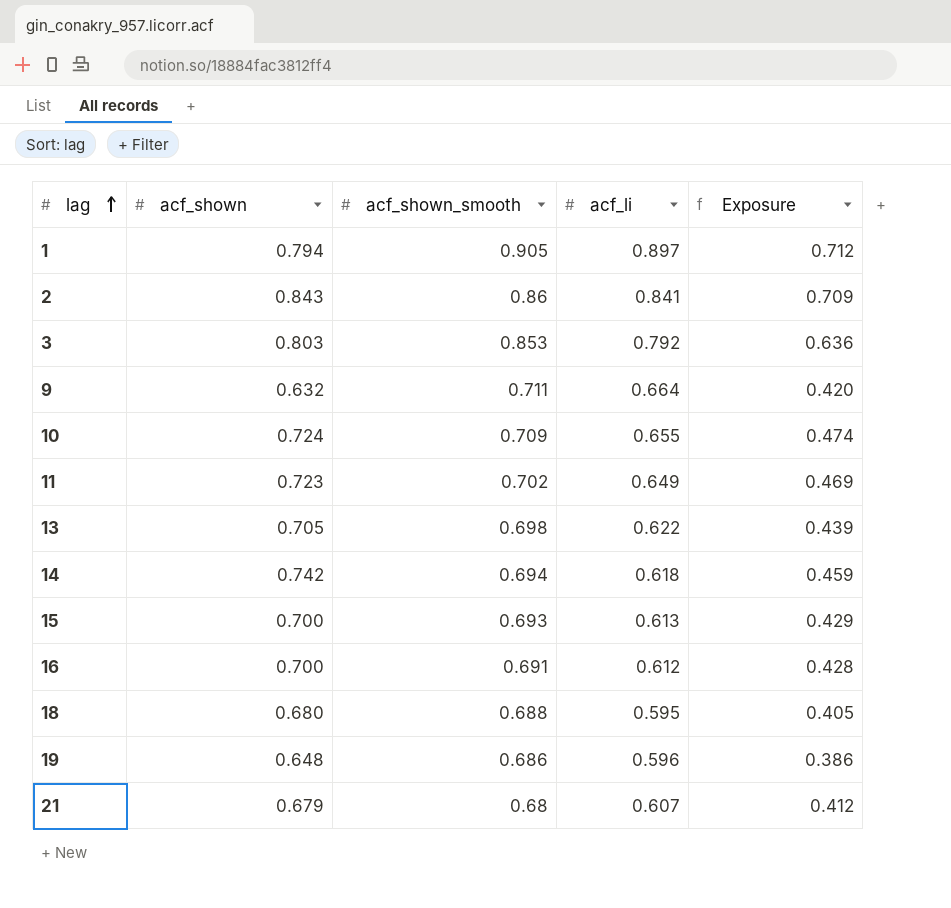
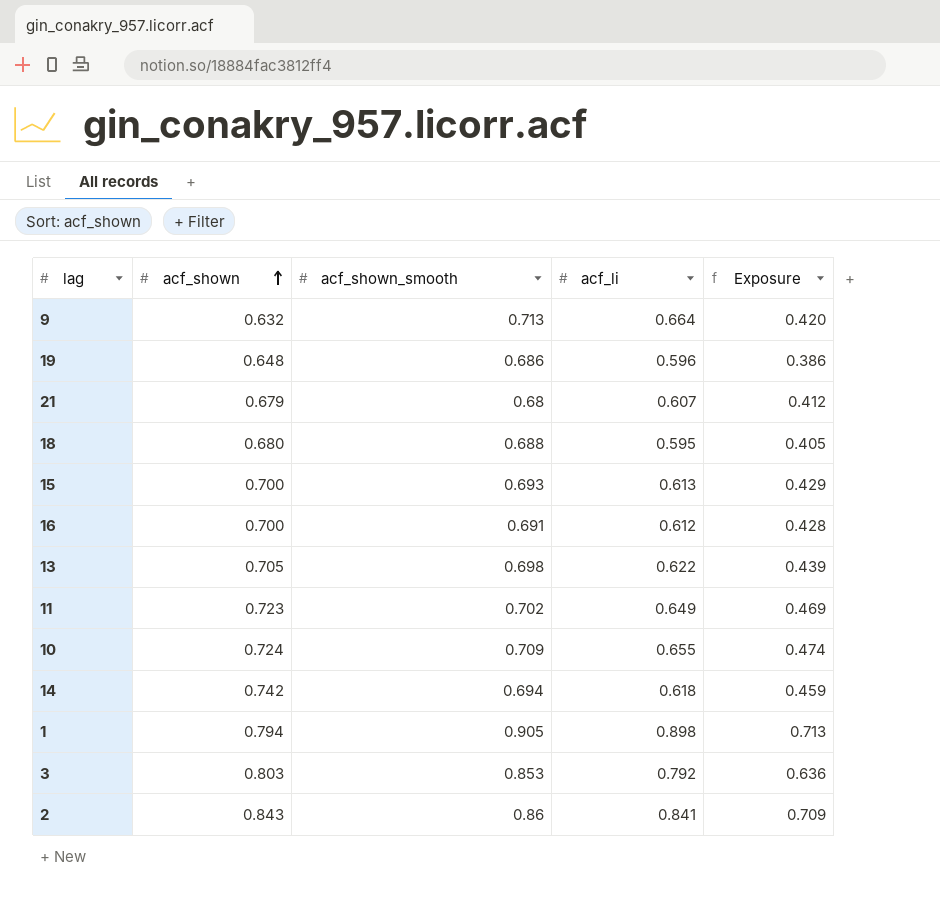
row order: lag ascending -> acf_shown ascending
9 | acf_shown_smooth: 0.711 -> 0.713
1 | acf_li: 0.897 -> 0.898
1 | Exposure: 0.712 -> 0.713

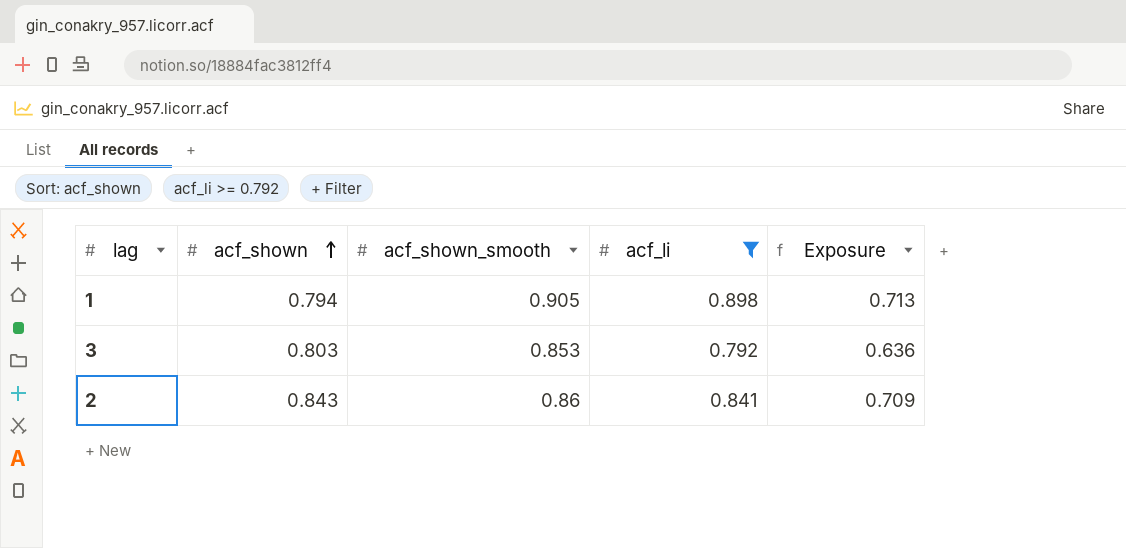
filter: none -> acf_li >= 0.792

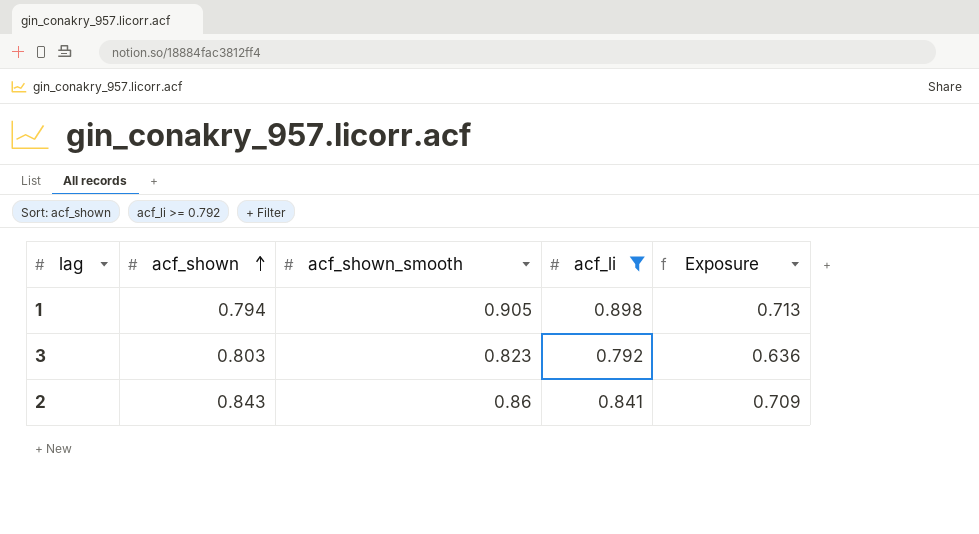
3 | acf_shown_smooth: 0.853 -> 0.823

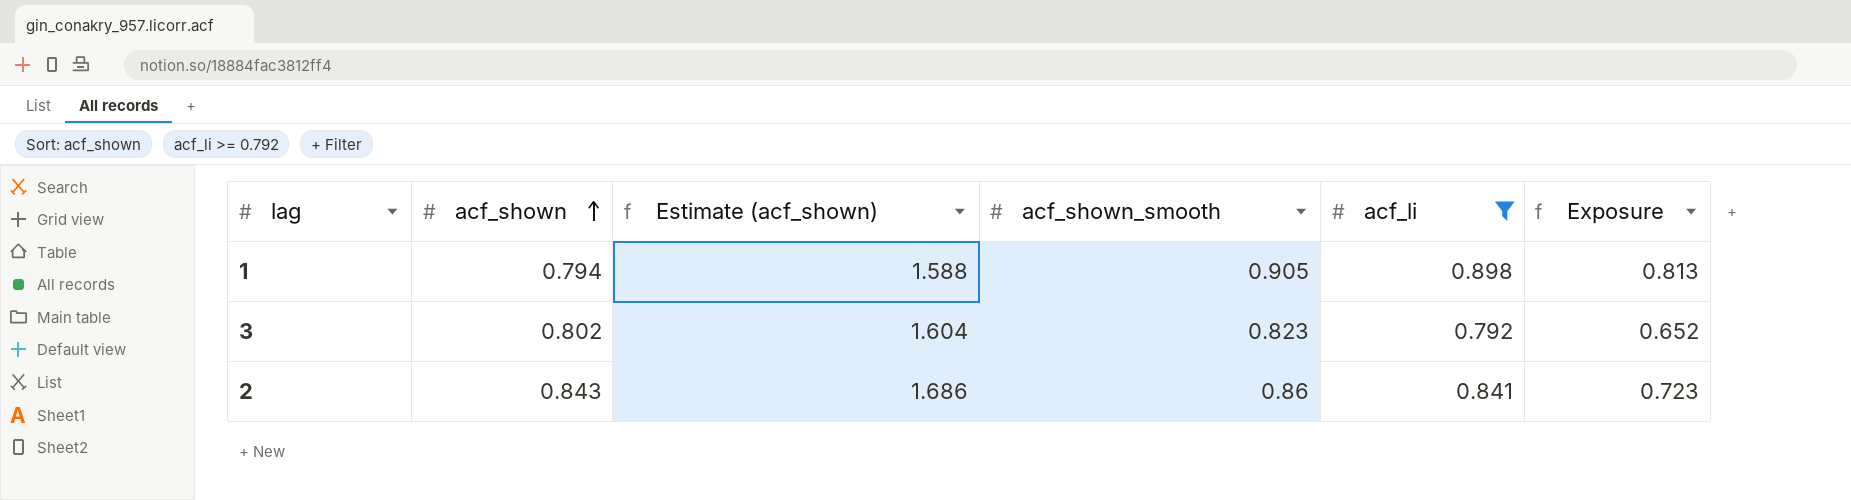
column Estimate (acf_shown) | formula: none -> [acf_shown] * 2
column Exposure | formula: [acf_shown] * [acf_li] -> [acf_shown_smooth] * [acf_li]
3 | acf_shown: 0.803 -> 0.802

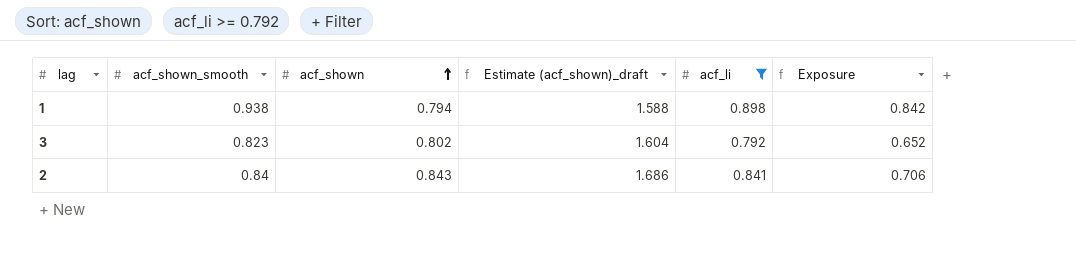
column acf_shown_smooth | position: 4 -> 2
column name: Estimate (acf_shown) -> Estimate (acf_shown)_draft
1 | acf_shown_smooth: 0.905 -> 0.938
1 | Exposure: 0.813 -> 0.842
2 | acf_shown_smooth: 0.86 -> 0.84
2 | Exposure: 0.723 -> 0.706

